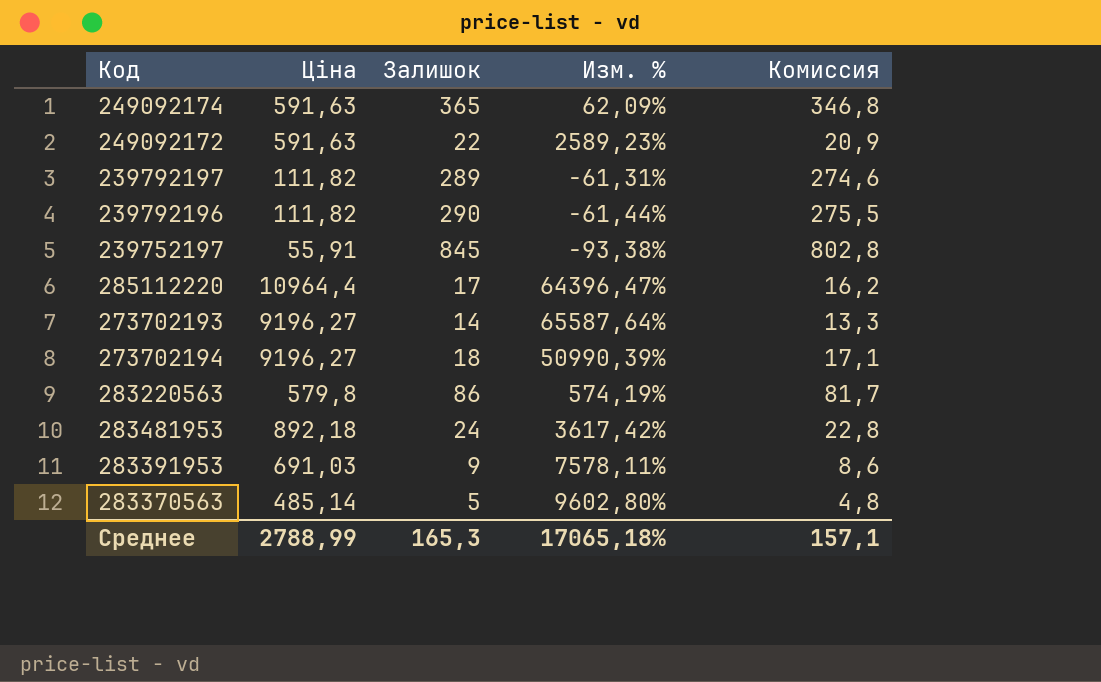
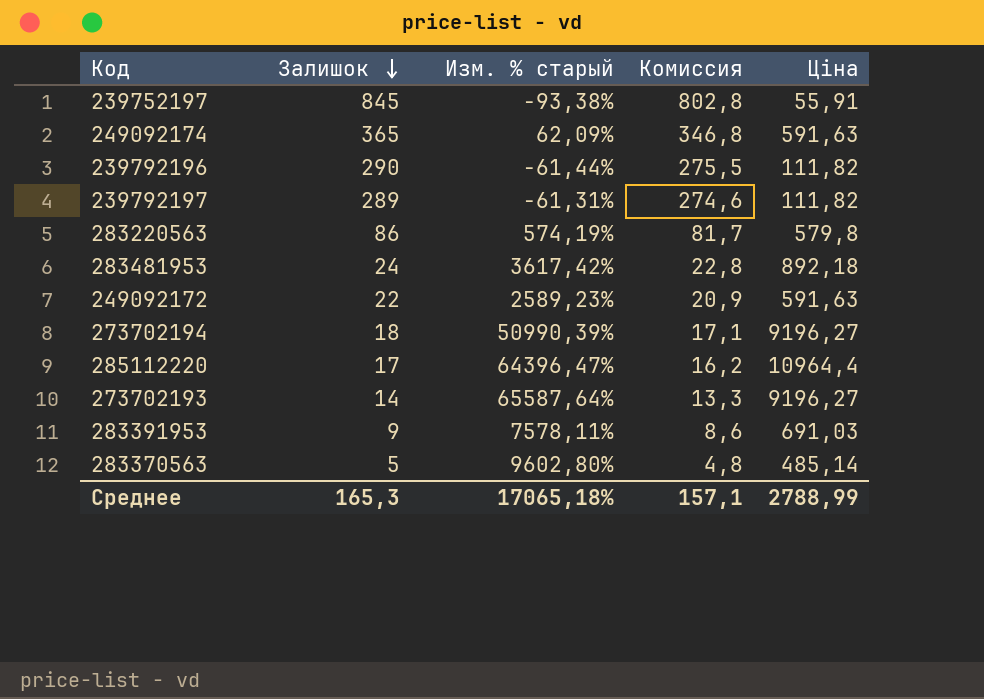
row order: none -> Залишок descending
column name: Изм. % -> Изм. % старый
column Ціна | position: 2 -> 5

